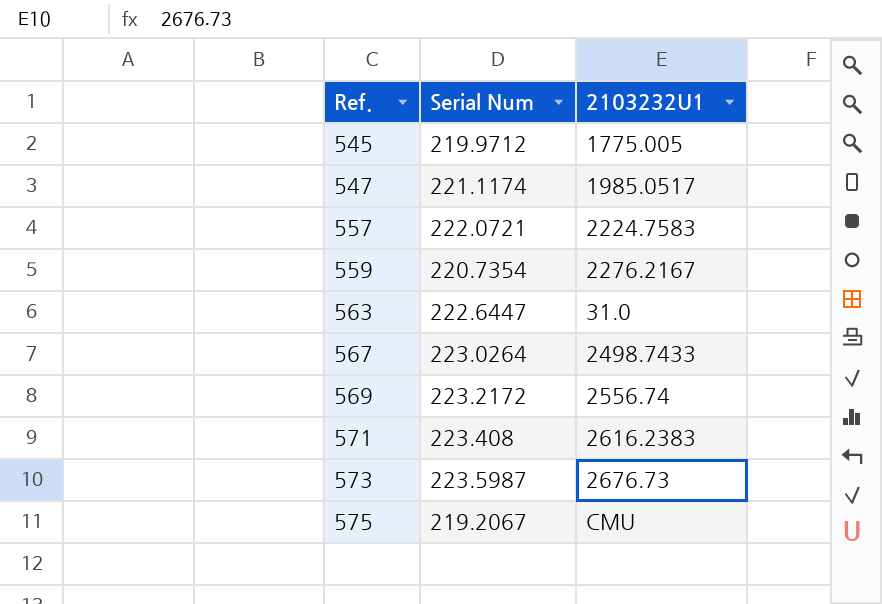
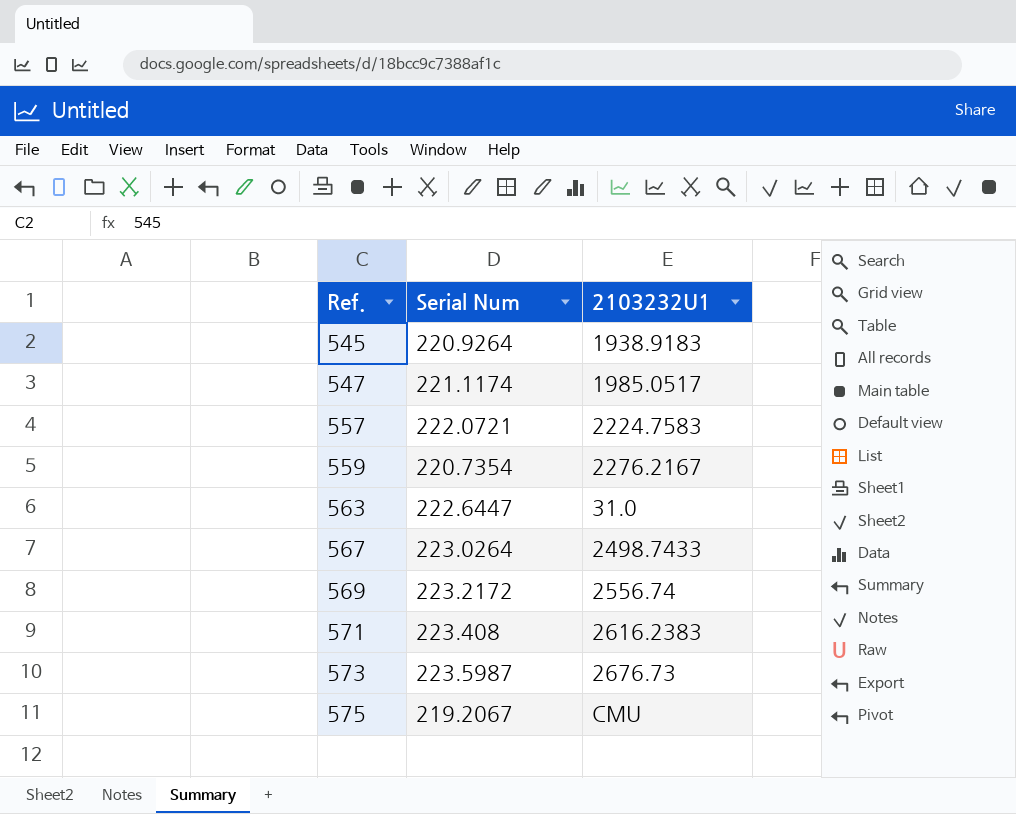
545 | Serial Num: 219.9712 -> 220.9264
545 | 2103232U1: 1775.005 -> 1938.9183

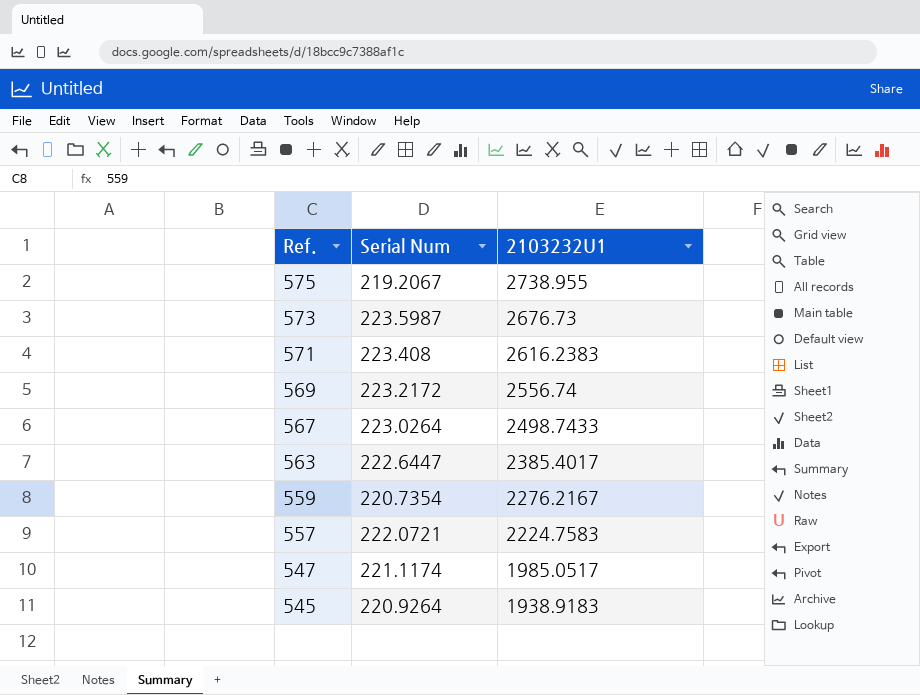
row order: Ref. ascending -> Ref. descending
575 | 2103232U1: CMU -> 2738.955
563 | 2103232U1: 31.0 -> 2385.4017

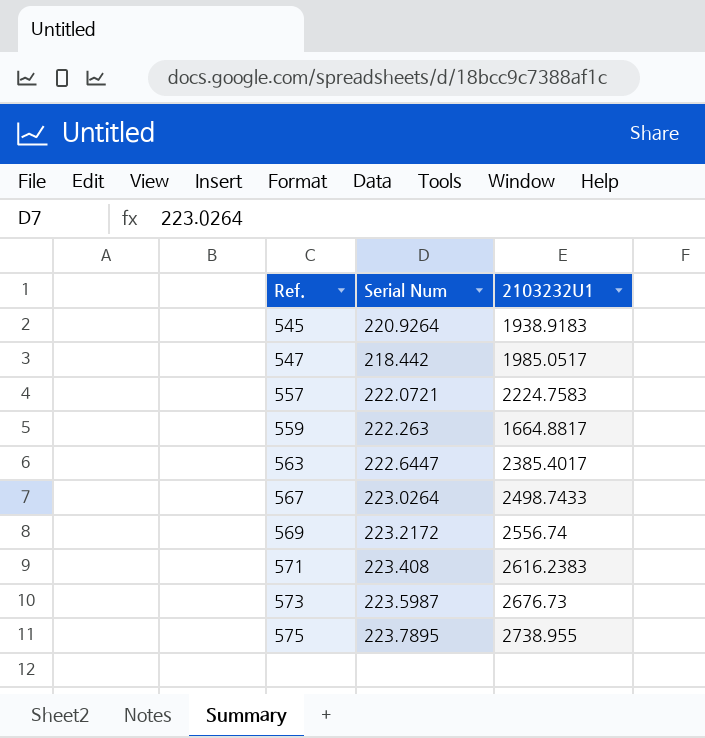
row order: Ref. descending -> Ref. ascending
547 | Serial Num: 221.1174 -> 218.442
559 | Serial Num: 220.7354 -> 222.263
559 | 2103232U1: 2276.2167 -> 1664.8817
575 | Serial Num: 219.2067 -> 223.7895

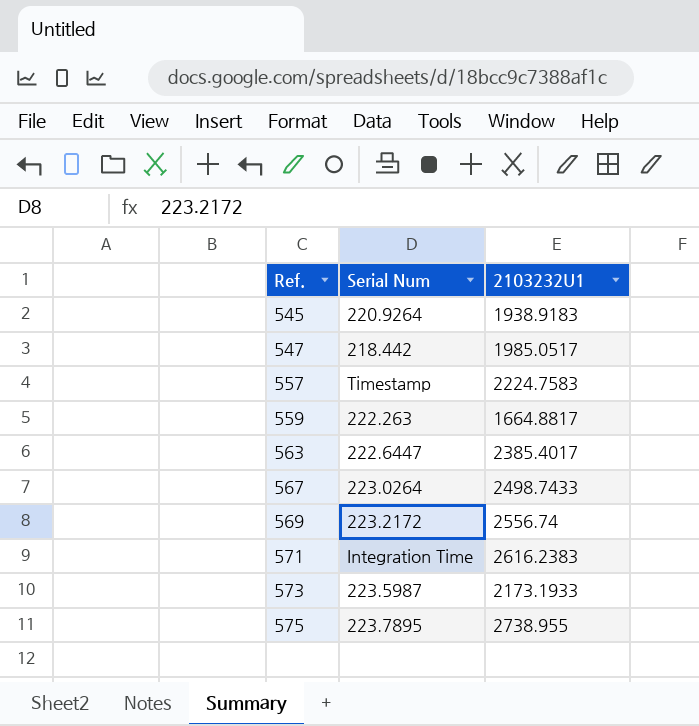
557 | Serial Num: 222.0721 -> Timestamp
571 | Serial Num: 223.408 -> Integration Time
573 | 2103232U1: 2676.73 -> 2173.1933

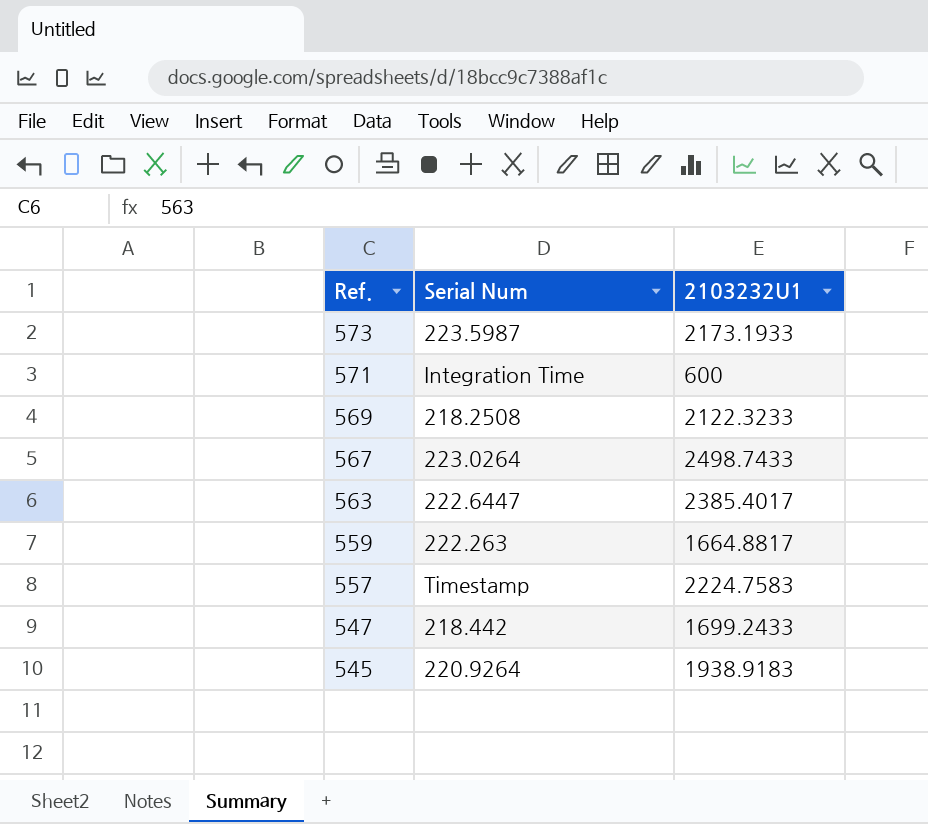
row order: Ref. ascending -> Ref. descending
row 575: 223.7895 | 2738.955 -> none
571 | 2103232U1: 2616.2383 -> 600
569 | Serial Num: 223.2172 -> 218.2508
569 | 2103232U1: 2556.74 -> 2122.3233
547 | 2103232U1: 1985.0517 -> 1699.2433

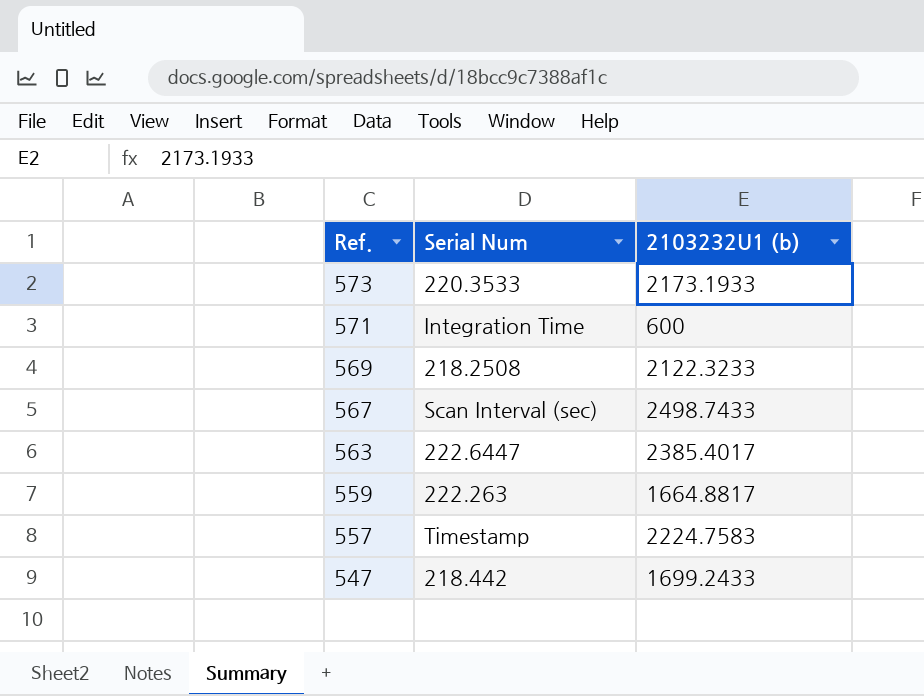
column name: 2103232U1 -> 2103232U1 (b)
row 545: 220.9264 | 1938.9183 -> none
573 | Serial Num: 223.5987 -> 220.3533
567 | Serial Num: 223.0264 -> Scan Interval (sec)

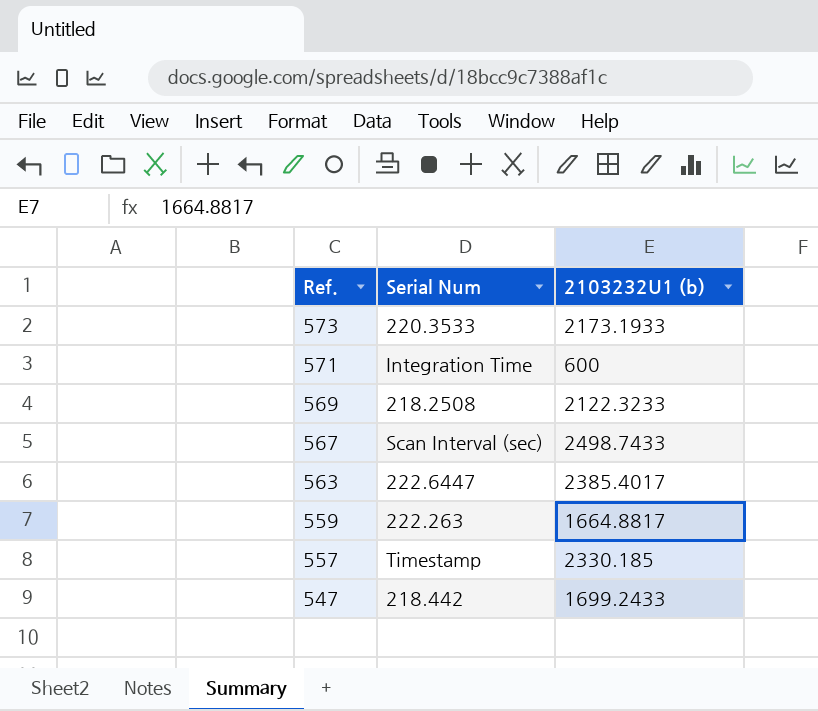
557 | 2103232U1 (b): 2224.7583 -> 2330.185

